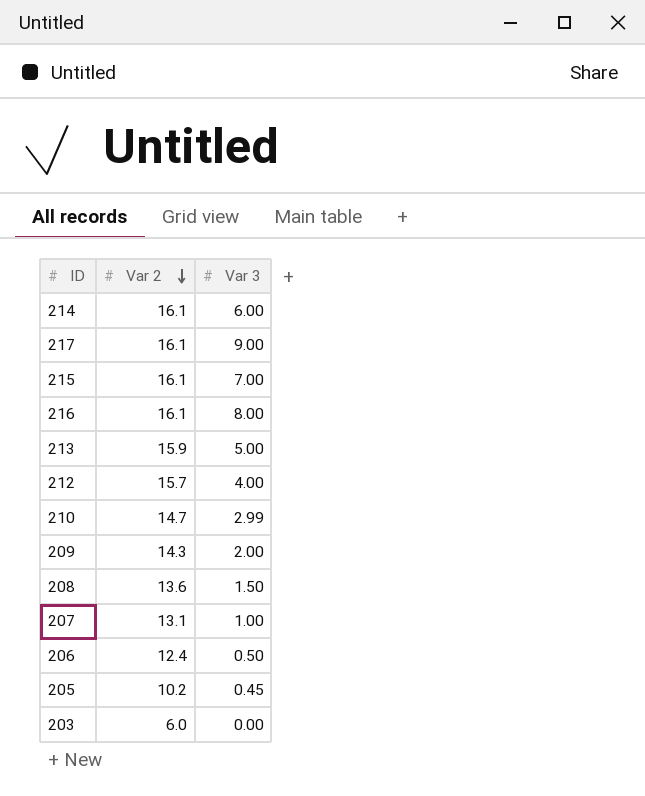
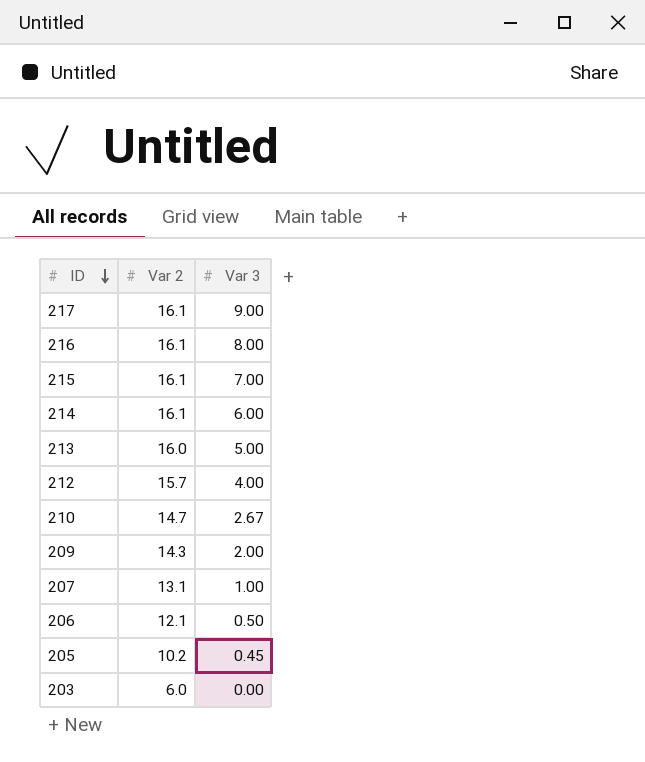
row order: Var 2 descending -> ID descending
row 208: 13.6 | 1.50 -> none
213 | Var 2: 15.9 -> 16.0
210 | Var 3: 2.99 -> 2.67
206 | Var 2: 12.4 -> 12.1

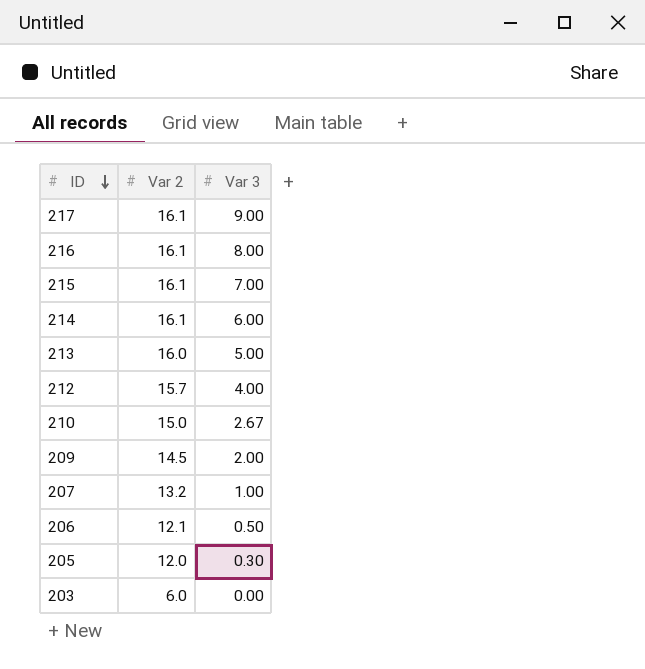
210 | Var 2: 14.7 -> 15.0
209 | Var 2: 14.3 -> 14.5
207 | Var 2: 13.1 -> 13.2
205 | Var 2: 10.2 -> 12.0
205 | Var 3: 0.45 -> 0.30

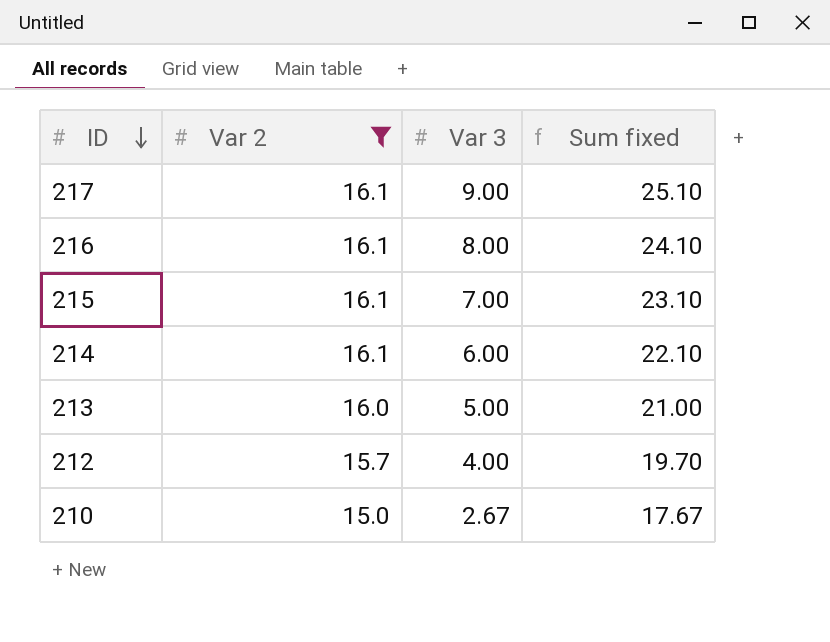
filter: none -> Var 2 >= 15.0
column Sum fixed | formula: none -> [Var 2] + [Var 3]

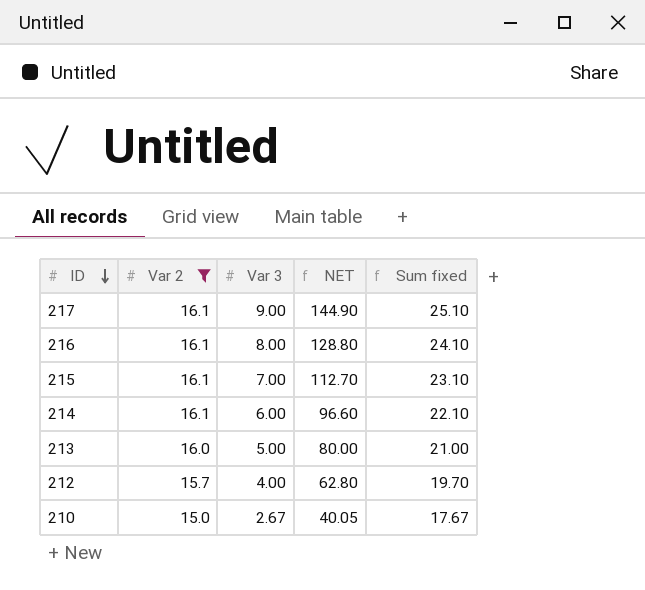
column NET | formula: none -> [Var 2] * [Var 3]

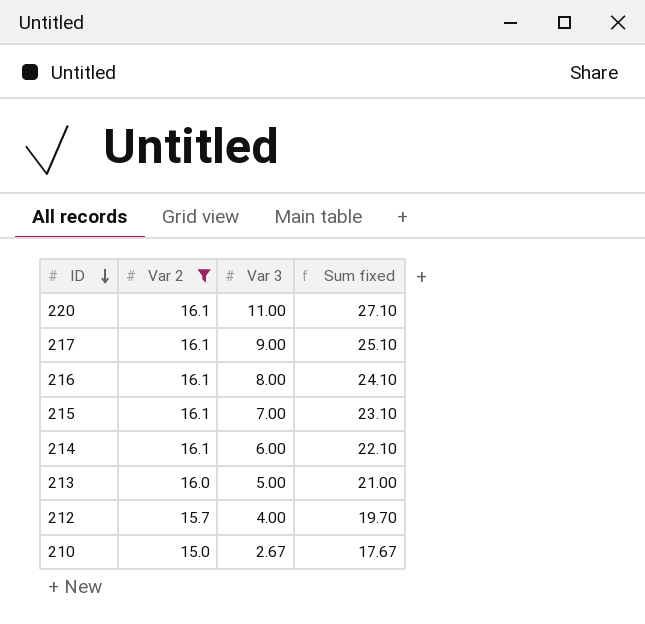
column NET | formula: [Var 2] * [Var 3] -> none
row 220: none -> 16.1 | 11.00 | 27.10

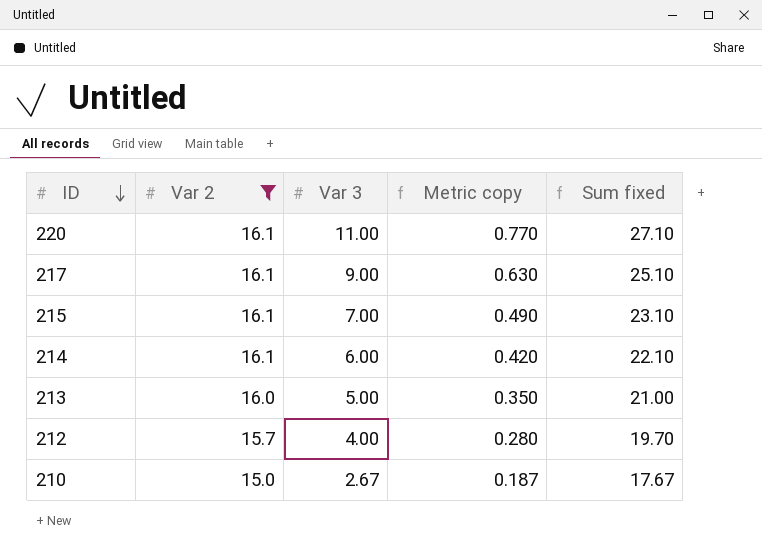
column Metric copy | formula: none -> [Var 3] * 0.07
row 216: 16.1 | 8.00 | 24.10 -> none

